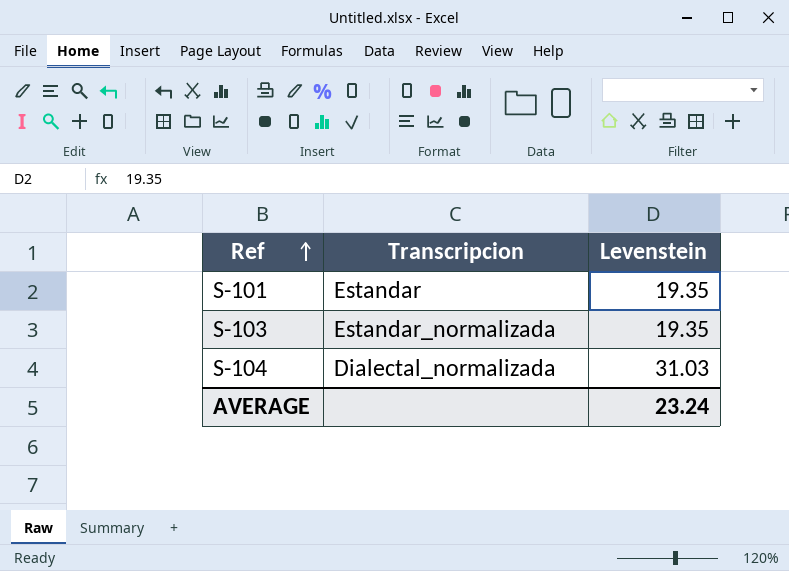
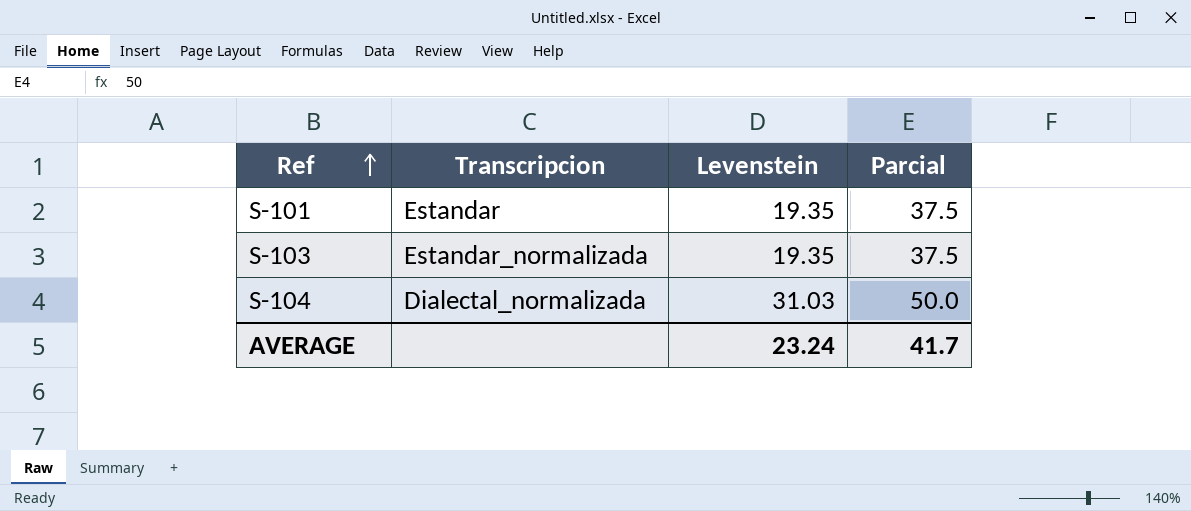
column Parcial | position: none -> 4

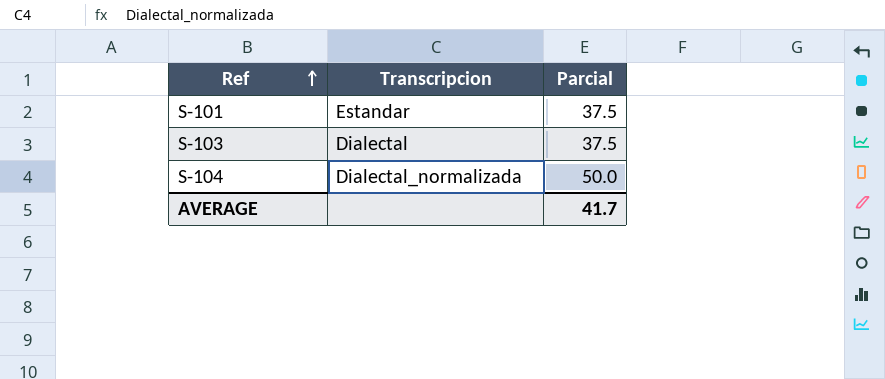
column Levenstein | position: 3 -> none
S-103 | Transcripcion: Estandar_normalizada -> Dialectal

